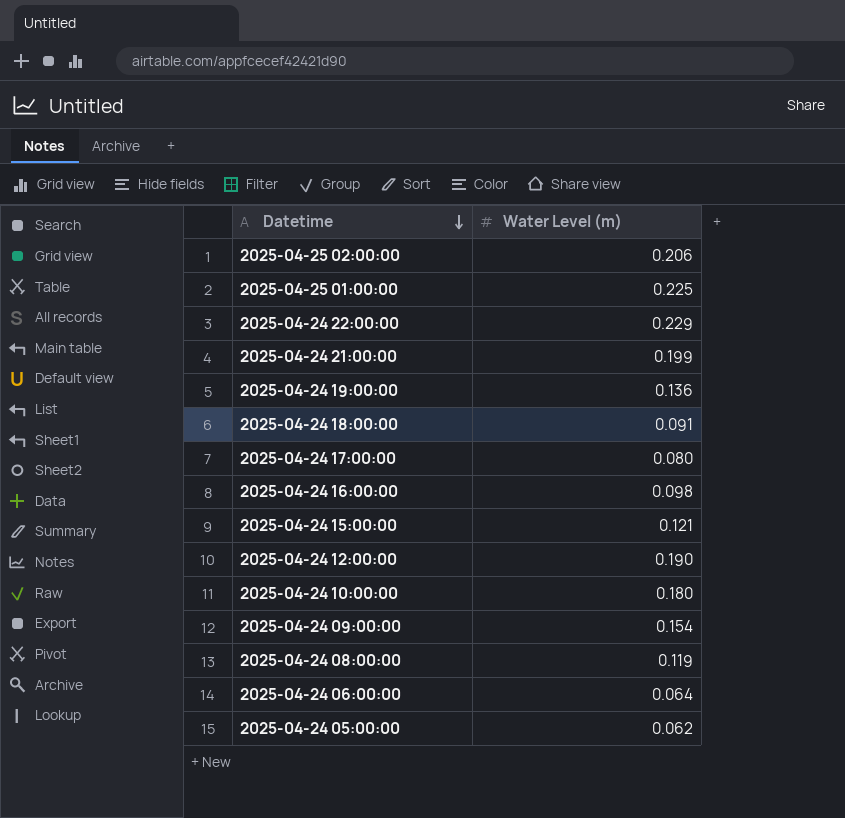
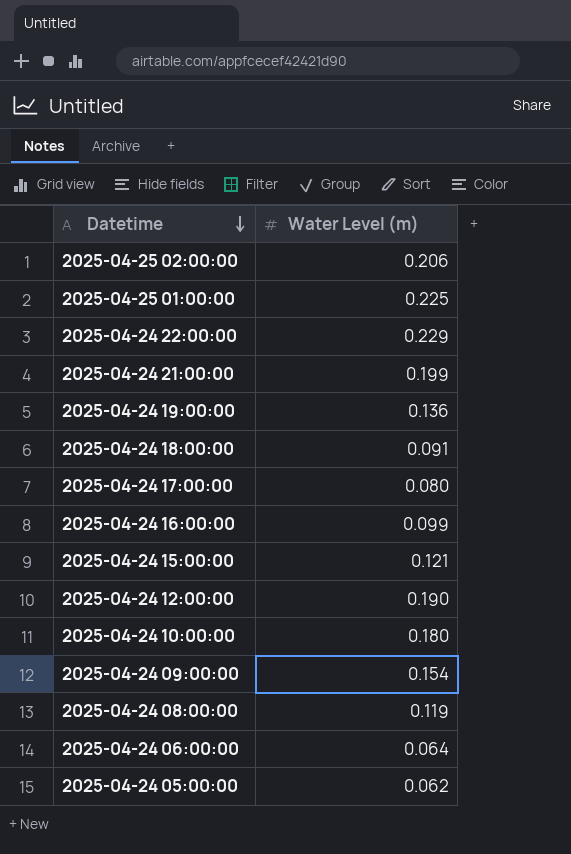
2025-04-24 16:00:00 | Water Level (m): 0.098 -> 0.099

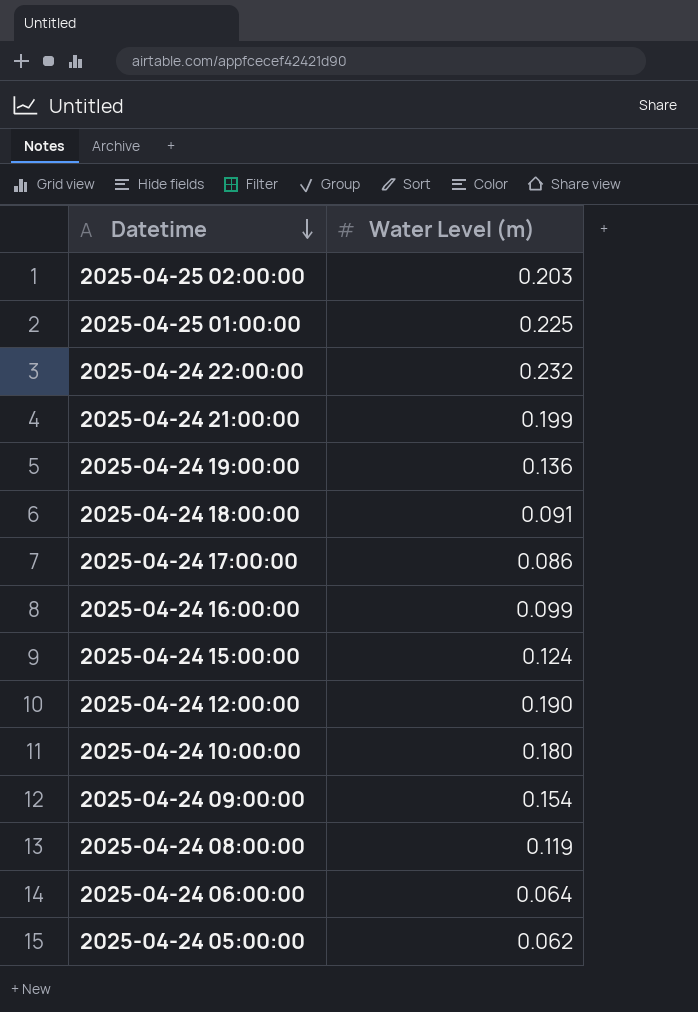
2025-04-25 02:00:00 | Water Level (m): 0.206 -> 0.203
2025-04-24 22:00:00 | Water Level (m): 0.229 -> 0.232
2025-04-24 17:00:00 | Water Level (m): 0.080 -> 0.086
2025-04-24 15:00:00 | Water Level (m): 0.121 -> 0.124

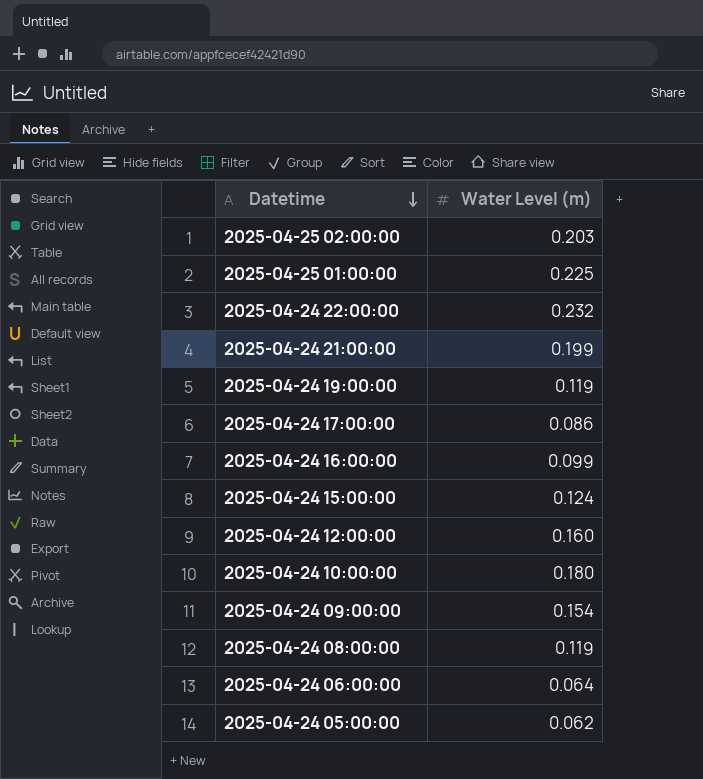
row 2025-04-24 18:00:00: 0.091 -> none
2025-04-24 19:00:00 | Water Level (m): 0.136 -> 0.119
2025-04-24 12:00:00 | Water Level (m): 0.190 -> 0.160

